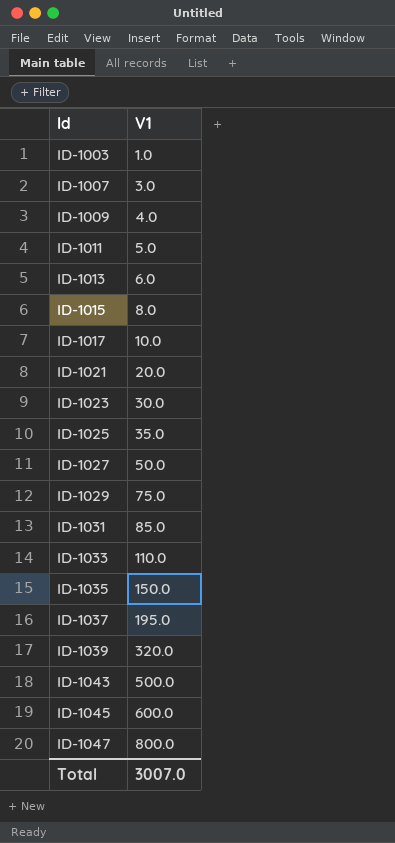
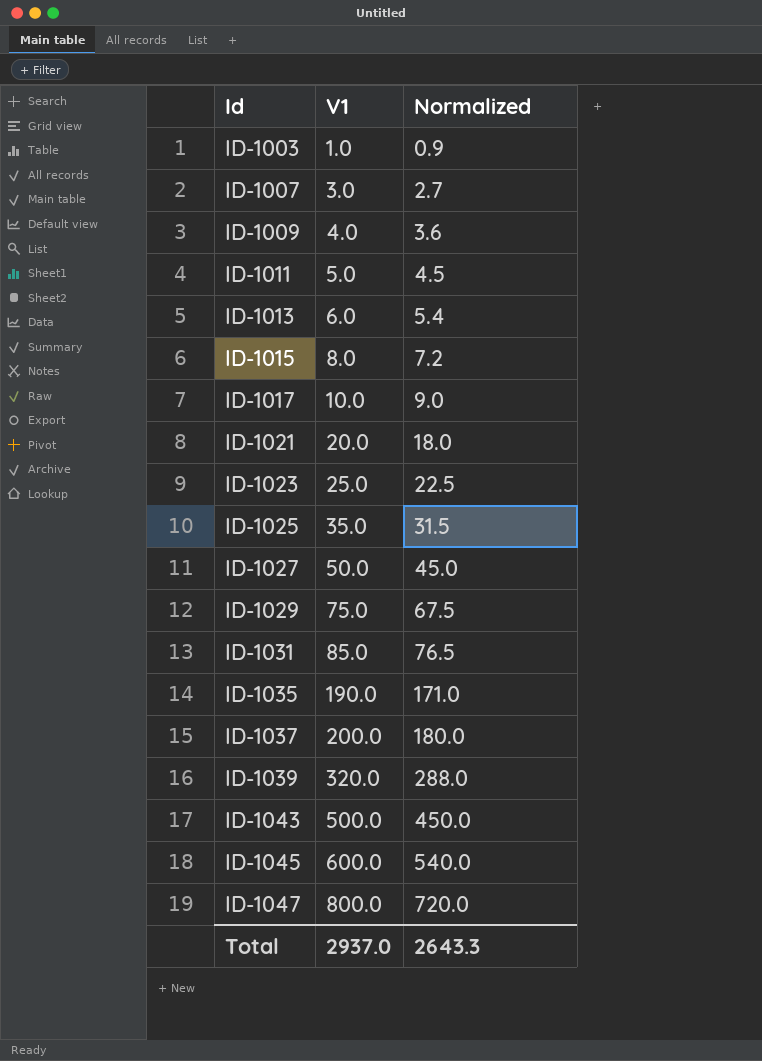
column Normalized | formula: none -> [V1] * 0.9
row ID-1033: 110.0 -> none
ID-1023 | V1: 30.0 -> 25.0
ID-1035 | V1: 150.0 -> 190.0
ID-1037 | V1: 195.0 -> 200.0
Total | V1: 3007.0 -> 2937.0

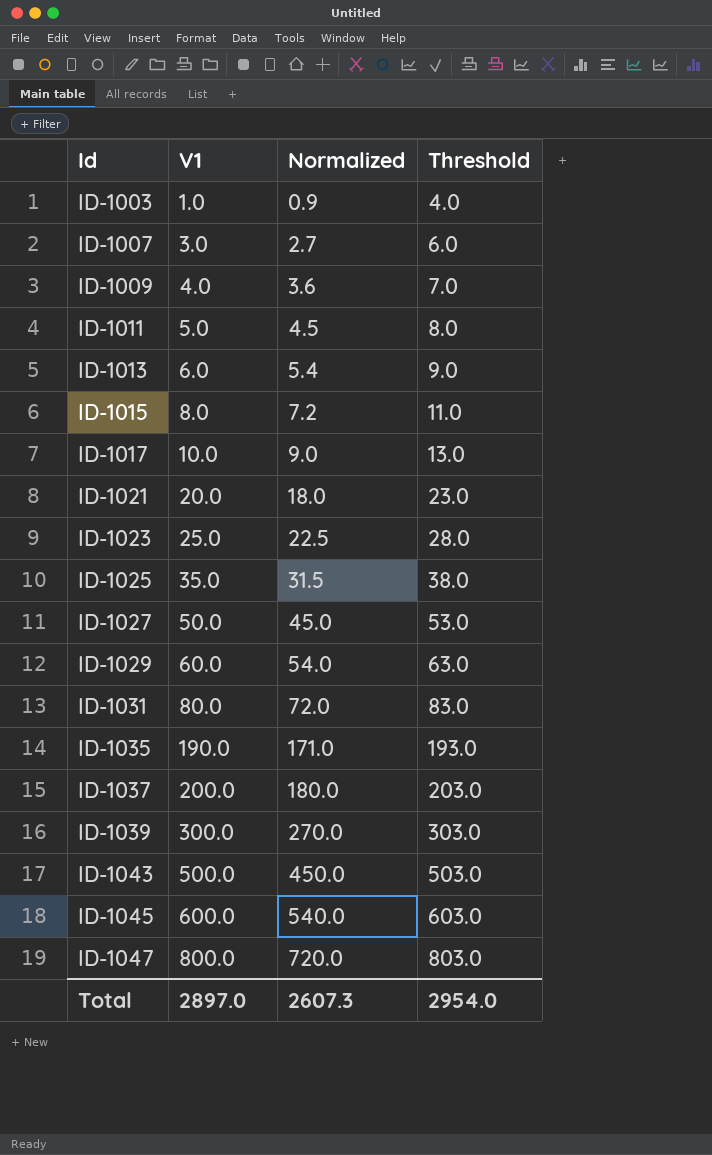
column Threshold | formula: none -> [V1] + 3
ID-1029 | V1: 75.0 -> 60.0
ID-1029 | Normalized: 67.5 -> 54.0
ID-1031 | V1: 85.0 -> 80.0
ID-1031 | Normalized: 76.5 -> 72.0
ID-1039 | V1: 320.0 -> 300.0
ID-1039 | Normalized: 288.0 -> 270.0
Total | V1: 2937.0 -> 2897.0
Total | Normalized: 2643.3 -> 2607.3

